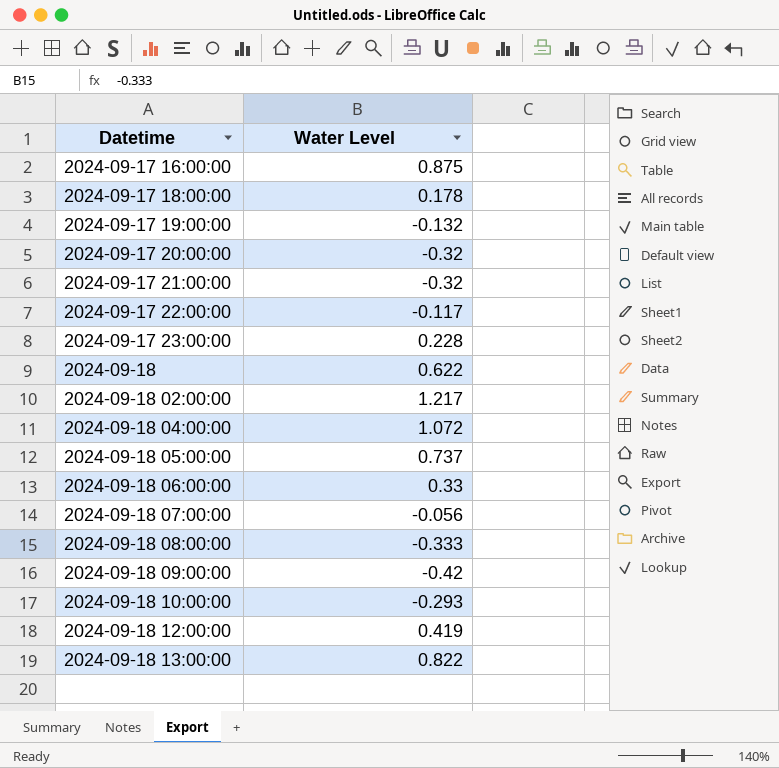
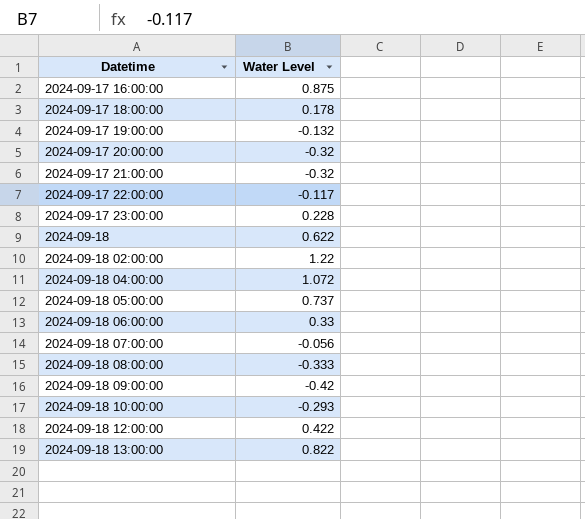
2024-09-18 02:00:00 | Water Level: 1.217 -> 1.22
2024-09-18 12:00:00 | Water Level: 0.419 -> 0.422

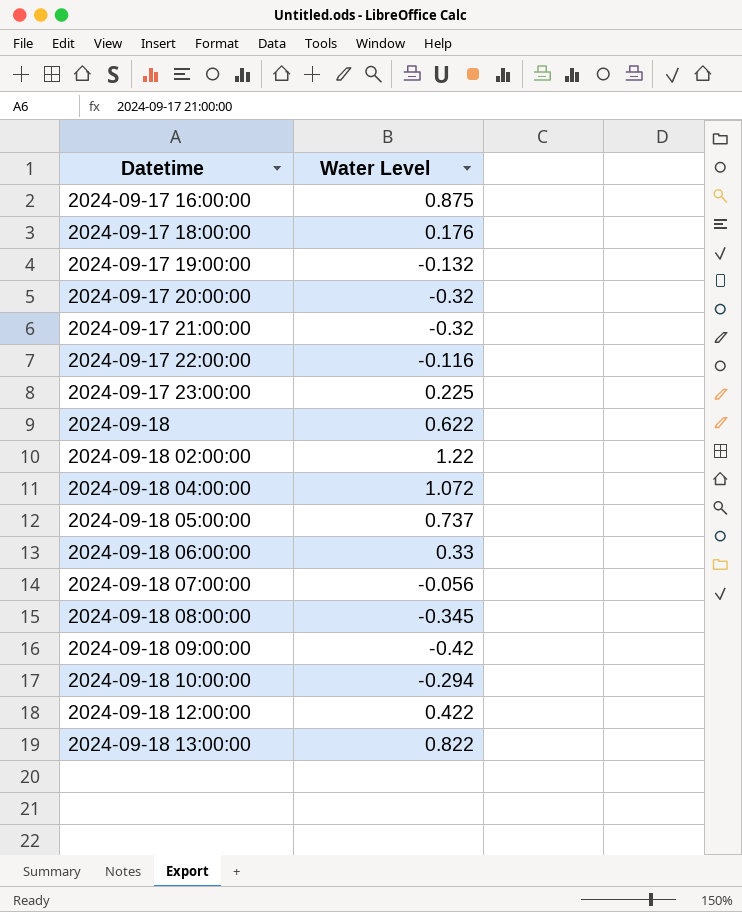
2024-09-17 18:00:00 | Water Level: 0.178 -> 0.176
2024-09-17 22:00:00 | Water Level: -0.117 -> -0.116
2024-09-17 23:00:00 | Water Level: 0.228 -> 0.225
2024-09-18 08:00:00 | Water Level: -0.333 -> -0.345
2024-09-18 10:00:00 | Water Level: -0.293 -> -0.294

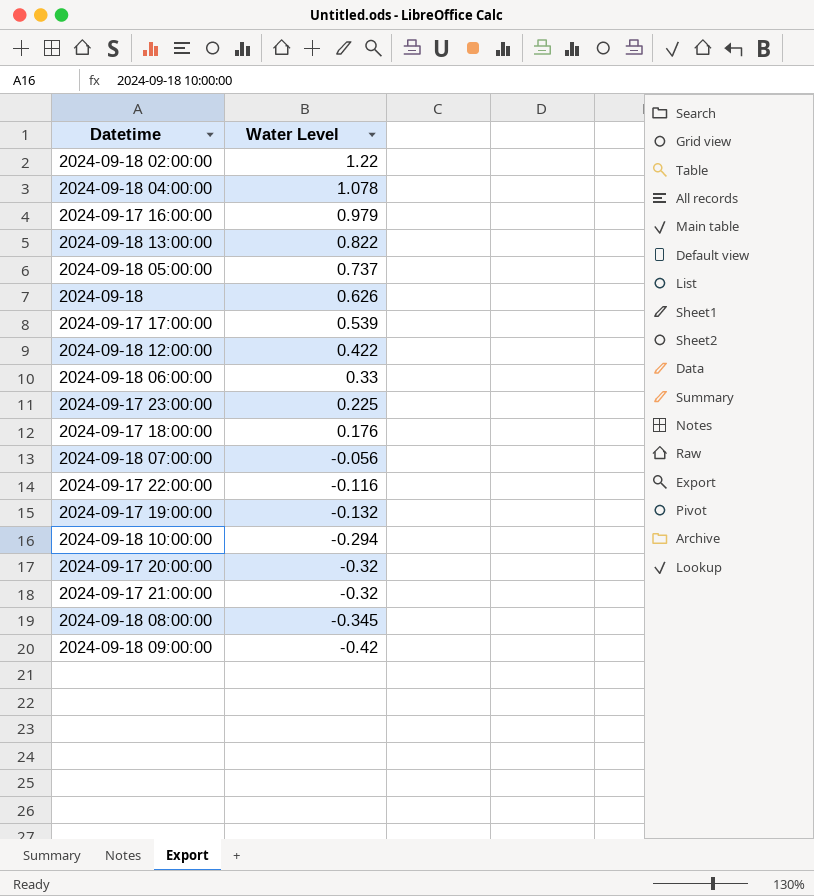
row order: Datetime ascending -> Water Level descending
2024-09-18 04:00:00 | Water Level: 1.072 -> 1.078
2024-09-17 16:00:00 | Water Level: 0.875 -> 0.979
2024-09-18 | Water Level: 0.622 -> 0.626
row 2024-09-17 17:00:00: none -> 0.539

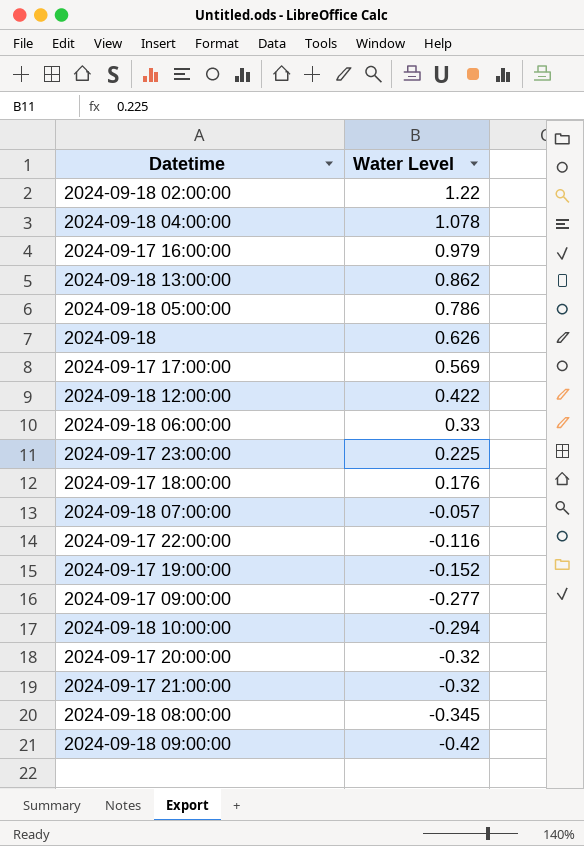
2024-09-18 13:00:00 | Water Level: 0.822 -> 0.862
2024-09-18 05:00:00 | Water Level: 0.737 -> 0.786
2024-09-17 17:00:00 | Water Level: 0.539 -> 0.569
2024-09-18 07:00:00 | Water Level: -0.056 -> -0.057
2024-09-17 19:00:00 | Water Level: -0.132 -> -0.152
row 2024-09-17 09:00:00: none -> -0.277

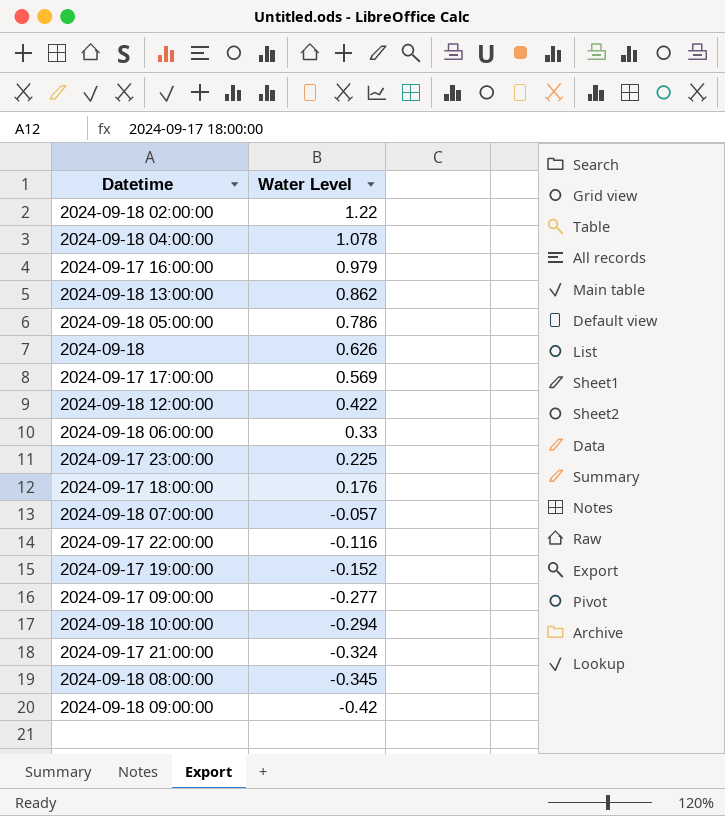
row 2024-09-17 20:00:00: -0.32 -> none
2024-09-17 21:00:00 | Water Level: -0.32 -> -0.324

